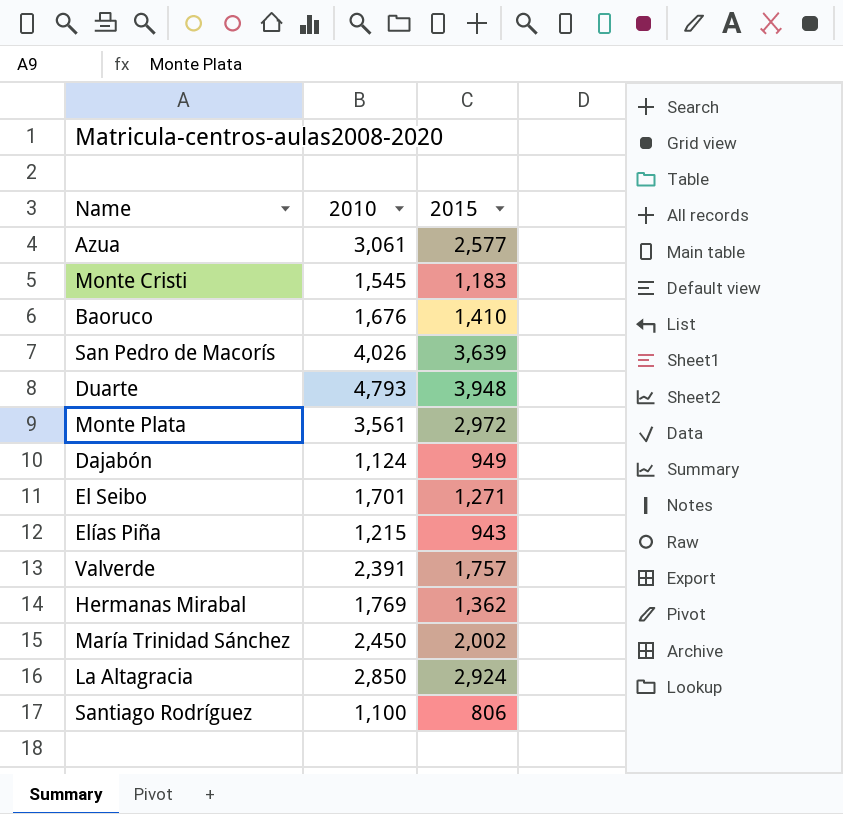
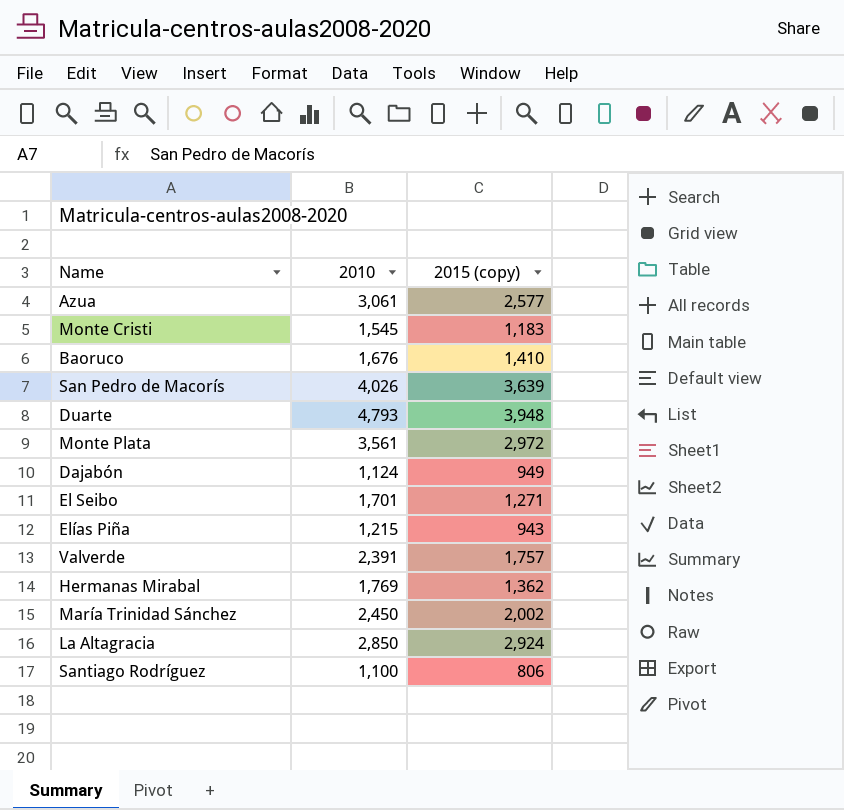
column name: 2015 -> 2015 (copy)

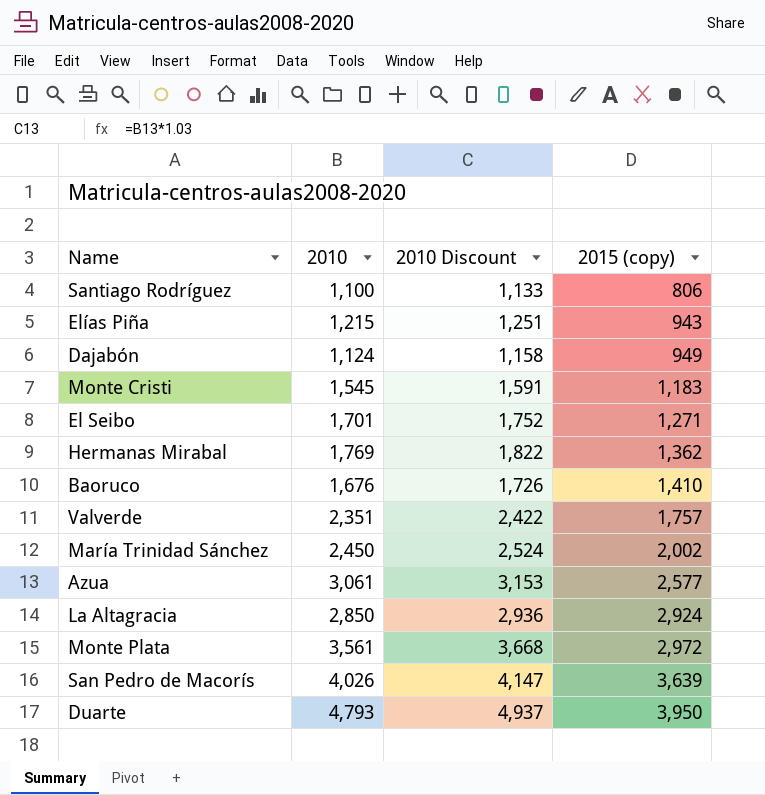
row order: none -> 2015 (copy) ascending
column 2010 Discount | formula: none -> [2010] * 1.03
Valverde | 2010: 2,391 -> 2,351
Duarte | 2015 (copy): 3,948 -> 3,950

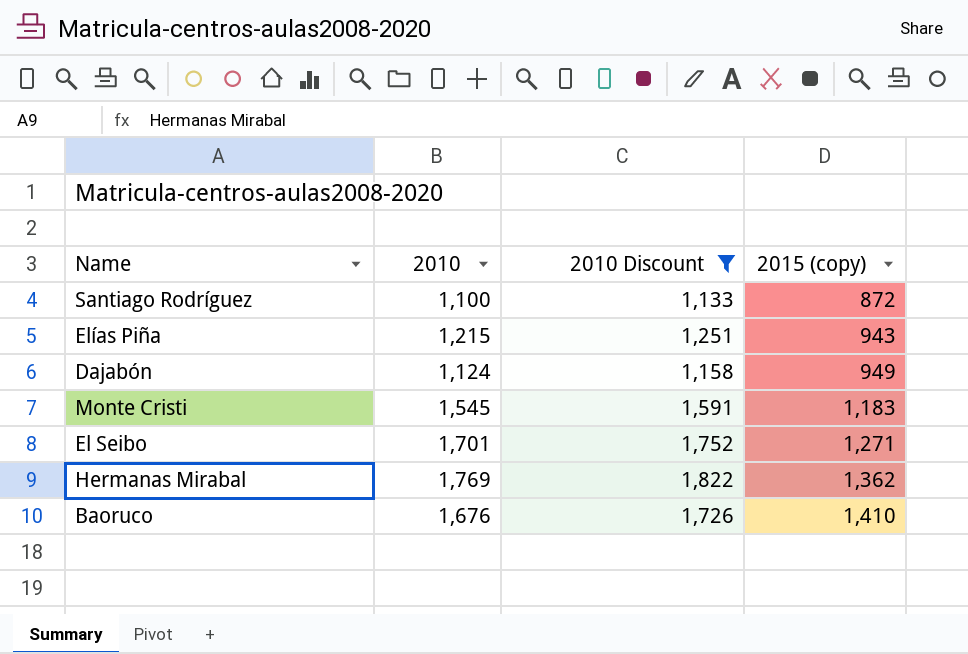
filter: none -> 2010 Discount <= 1,822
Santiago Rodríguez | 2015 (copy): 806 -> 872

